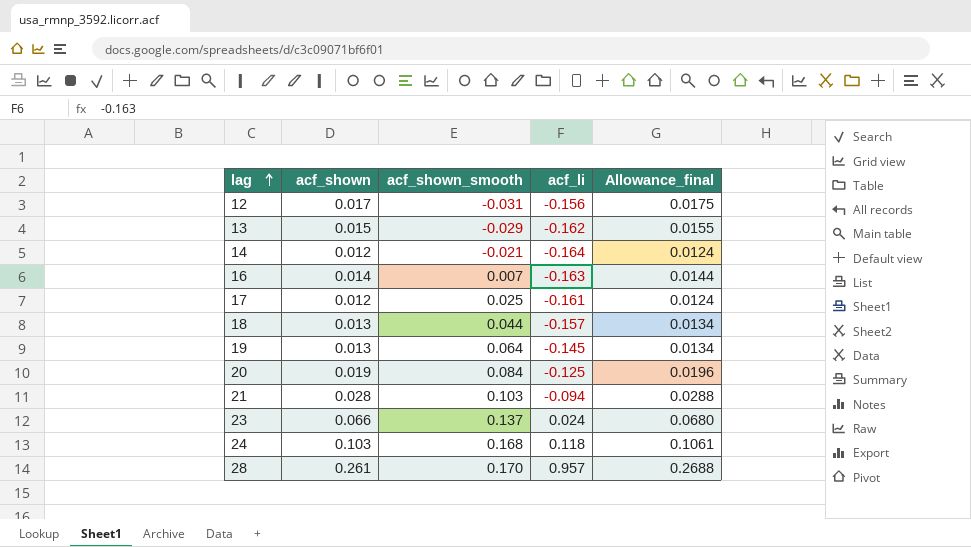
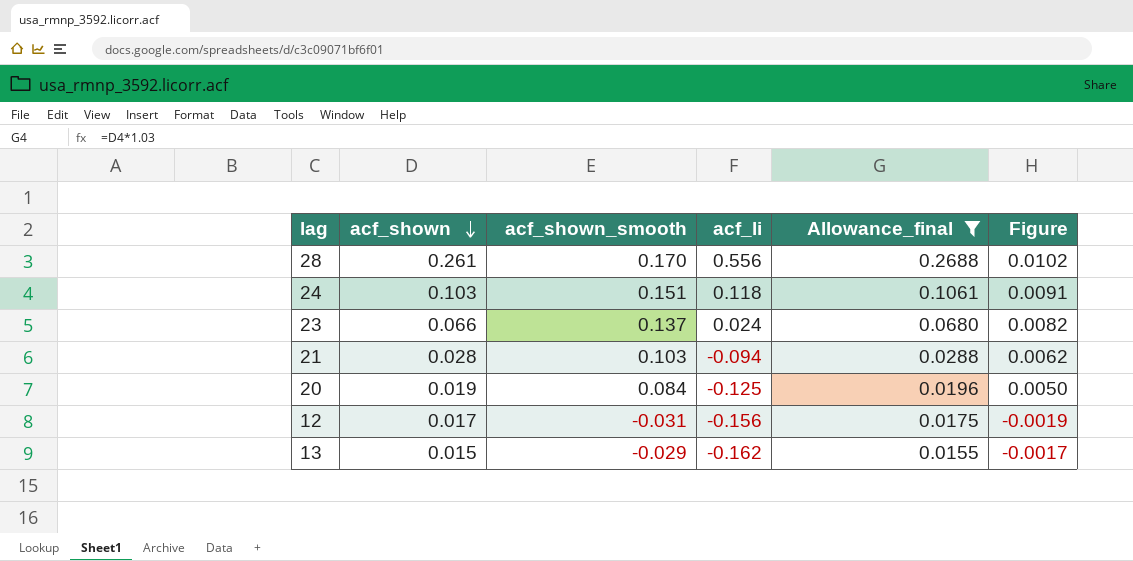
filter: none -> Allowance_final >= 0.0155
row order: lag ascending -> acf_shown descending
column Figure | formula: none -> [acf_shown_smooth] * 0.06
28 | acf_li: 0.957 -> 0.556
24 | acf_shown_smooth: 0.168 -> 0.151

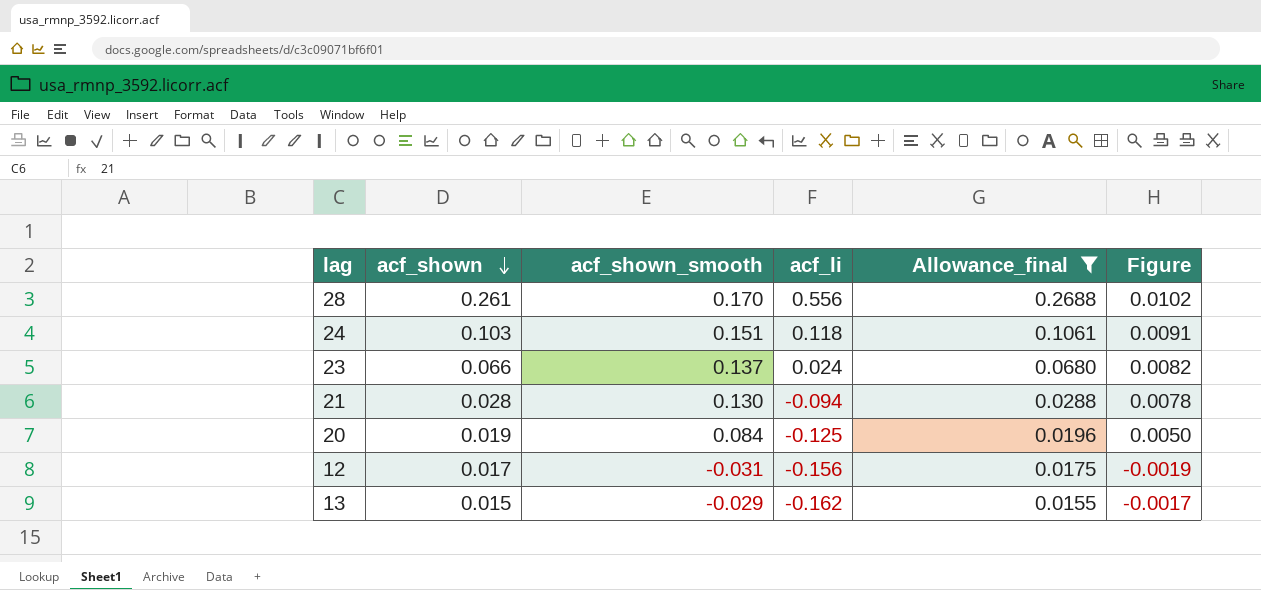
21 | acf_shown_smooth: 0.103 -> 0.130
21 | Figure: 0.0062 -> 0.0078

